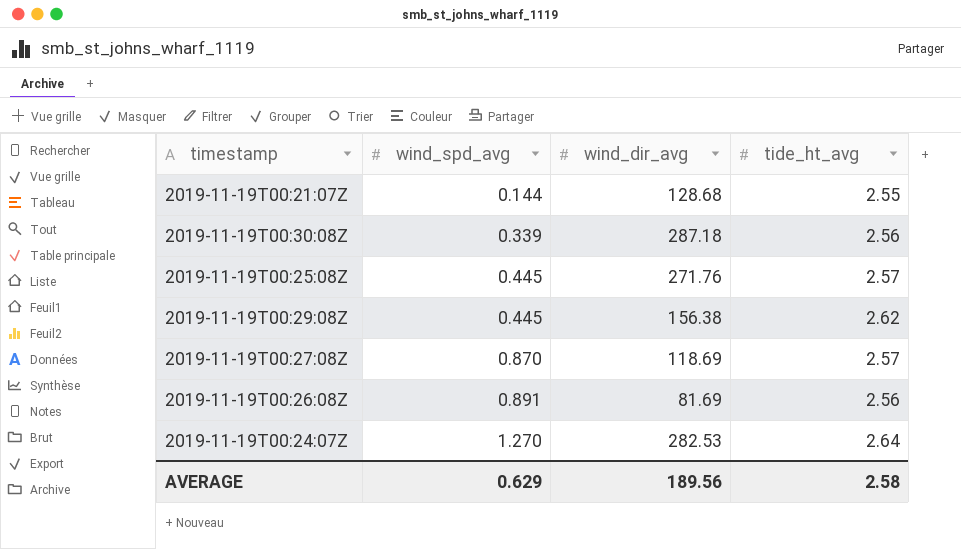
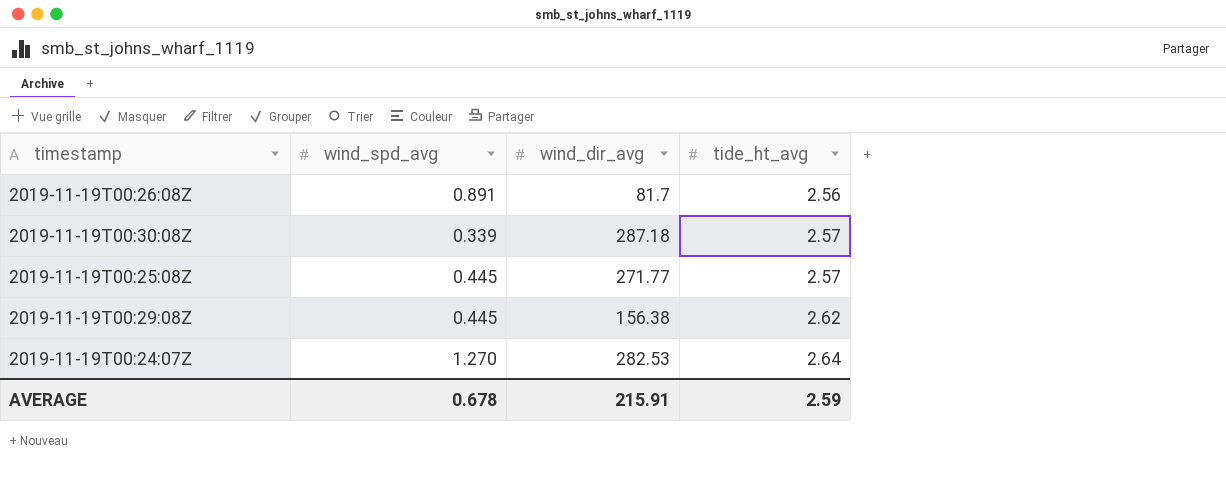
row order: wind_spd_avg ascending -> tide_ht_avg ascending
row 2019-11-19T00:21:07Z: 0.144 | 128.68 | 2.55 -> none
row 2019-11-19T00:27:08Z: 0.870 | 118.69 | 2.57 -> none
2019-11-19T00:26:08Z | wind_dir_avg: 81.69 -> 81.7
2019-11-19T00:30:08Z | tide_ht_avg: 2.56 -> 2.57
2019-11-19T00:25:08Z | wind_dir_avg: 271.76 -> 271.77
AVERAGE | wind_spd_avg: 0.629 -> 0.678
AVERAGE | wind_dir_avg: 189.56 -> 215.91
AVERAGE | tide_ht_avg: 2.58 -> 2.59

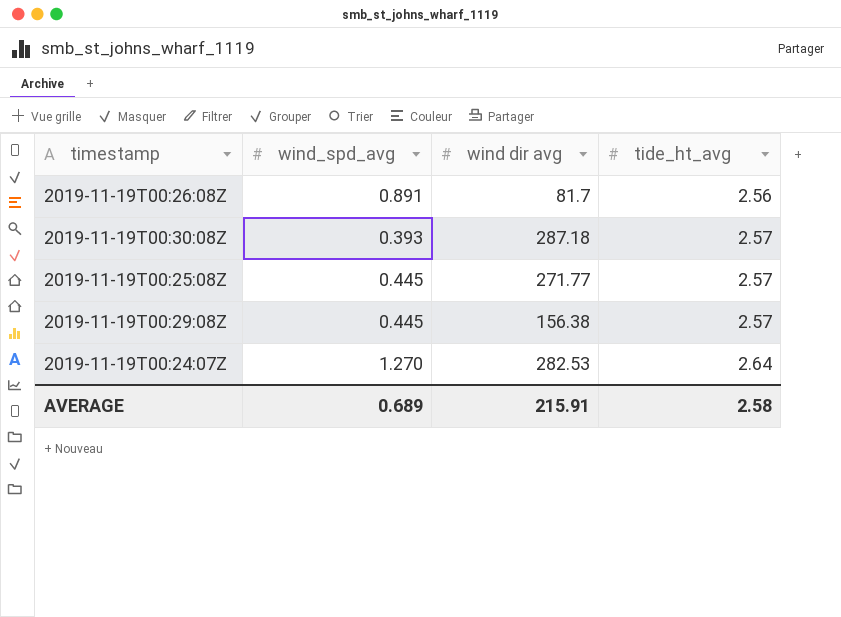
column name: wind_dir_avg -> wind dir avg
2019-11-19T00:30:08Z | wind_spd_avg: 0.339 -> 0.393
2019-11-19T00:29:08Z | tide_ht_avg: 2.62 -> 2.57
AVERAGE | wind_spd_avg: 0.678 -> 0.689
AVERAGE | tide_ht_avg: 2.59 -> 2.58

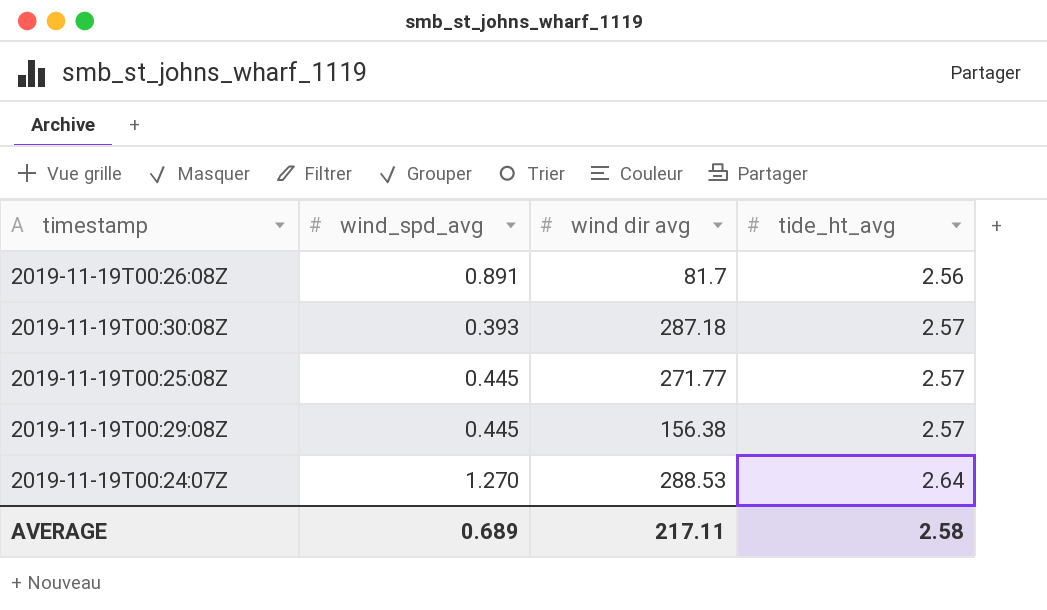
2019-11-19T00:24:07Z | wind dir avg: 282.53 -> 288.53
AVERAGE | wind dir avg: 215.91 -> 217.11

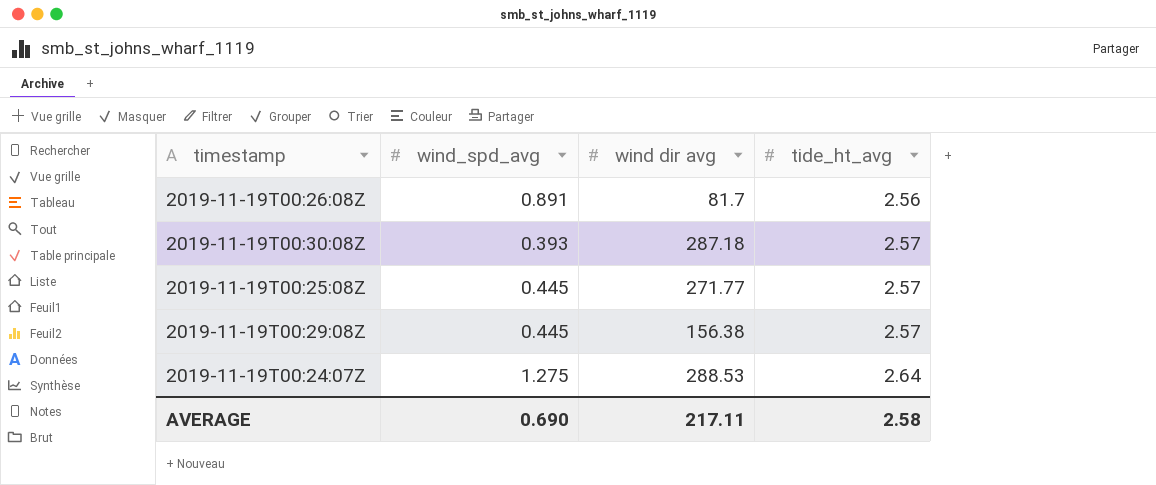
2019-11-19T00:24:07Z | wind_spd_avg: 1.270 -> 1.275
AVERAGE | wind_spd_avg: 0.689 -> 0.690

